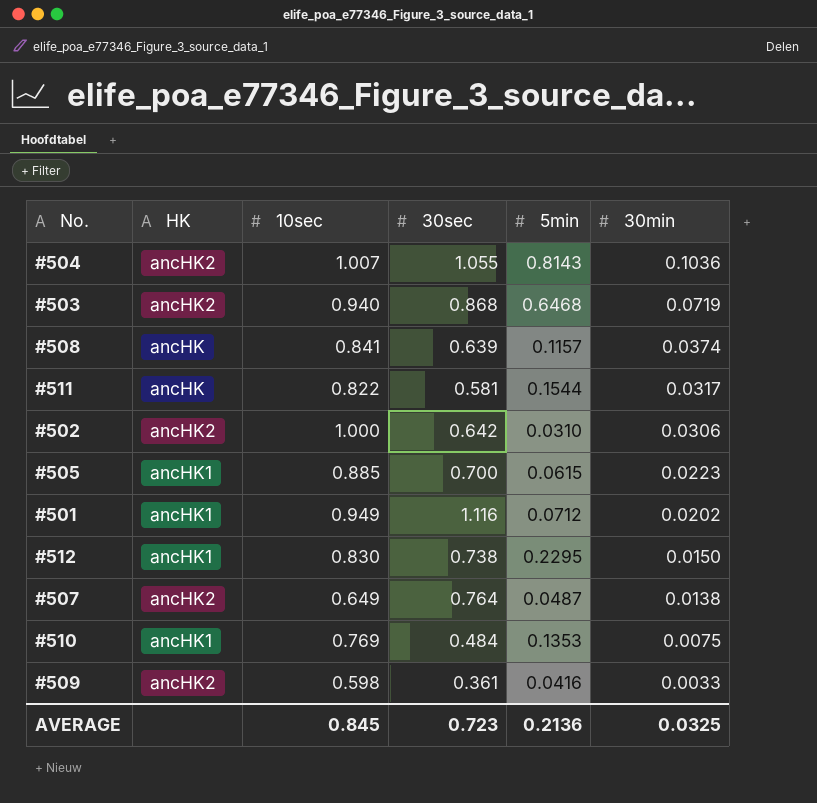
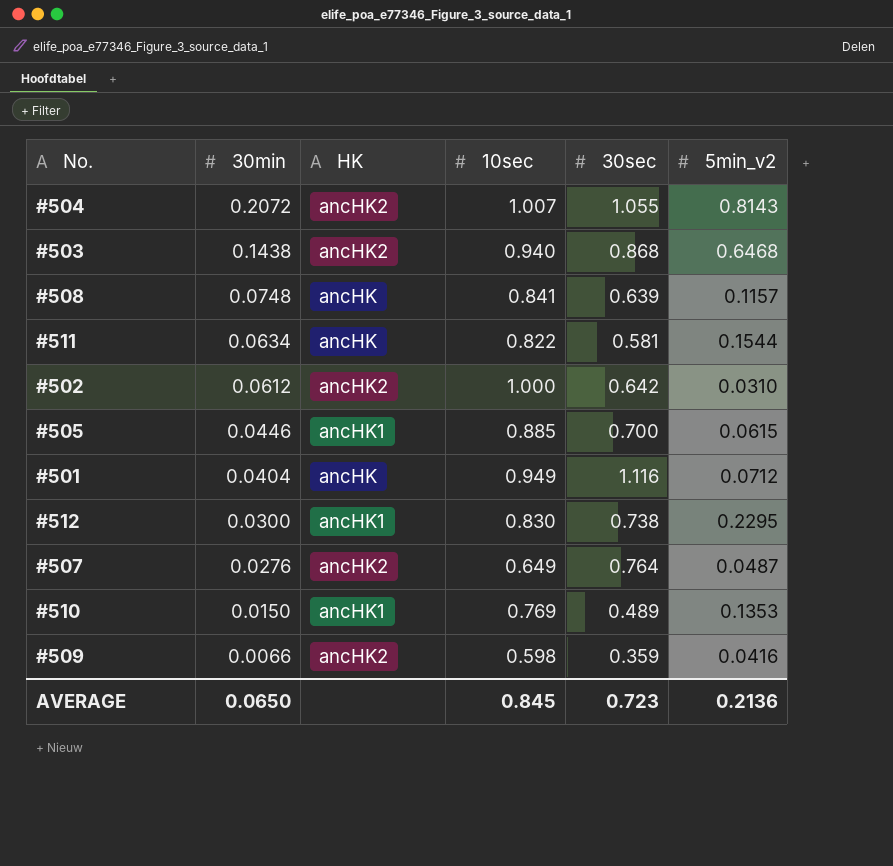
column 30min | position: 6 -> 2
column name: 5min -> 5min_v2
#504 | 30min: 0.1036 -> 0.2072
#503 | 30min: 0.0719 -> 0.1438
#508 | 30min: 0.0374 -> 0.0748
#511 | 30min: 0.0317 -> 0.0634
#502 | 30min: 0.0306 -> 0.0612
#505 | 30min: 0.0223 -> 0.0446
#501 | 30min: 0.0202 -> 0.0404
#501 | HK: ancHK1 -> ancHK
#512 | 30min: 0.0150 -> 0.0300
#507 | 30min: 0.0138 -> 0.0276
#510 | 30min: 0.0075 -> 0.0150
#510 | 30sec: 0.484 -> 0.489
#509 | 30min: 0.0033 -> 0.0066
#509 | 30sec: 0.361 -> 0.359
AVERAGE | 30min: 0.0325 -> 0.0650

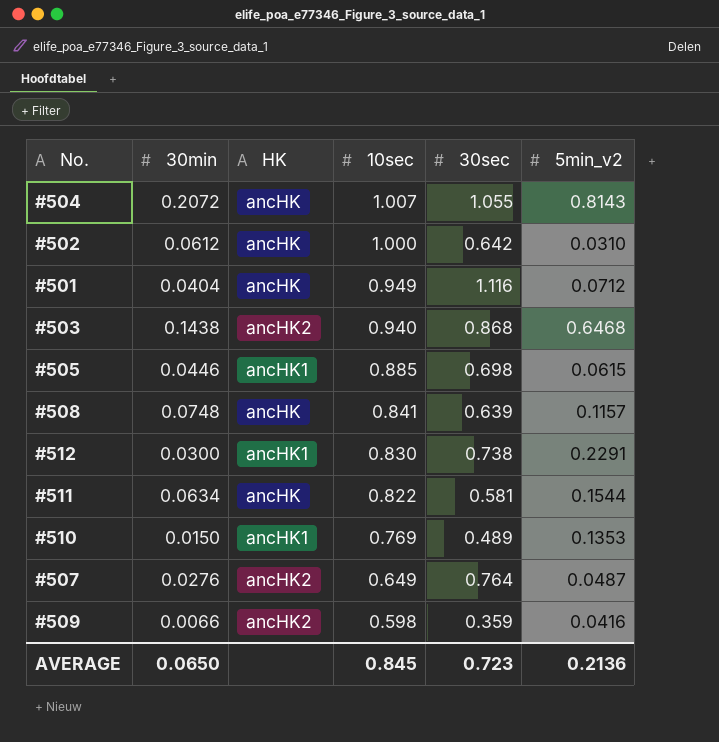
row order: 30min descending -> 10sec descending
#504 | HK: ancHK2 -> ancHK
#502 | HK: ancHK2 -> ancHK
#505 | 30sec: 0.700 -> 0.698
#512 | 5min_v2: 0.2295 -> 0.2291

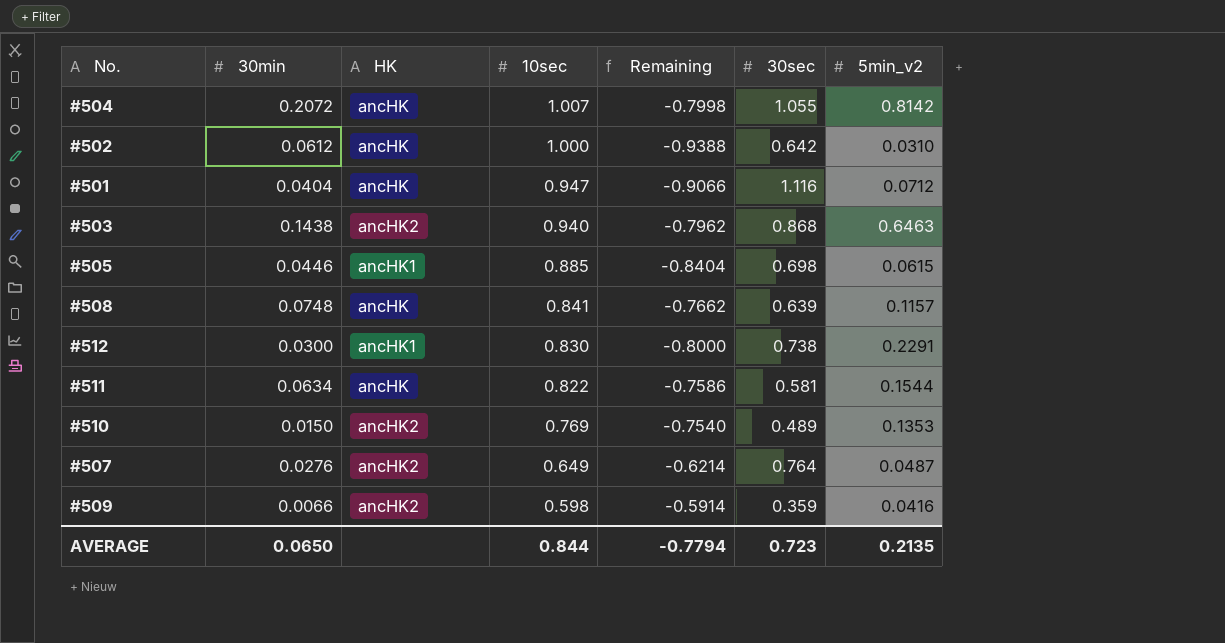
column Remaining | formula: none -> [30min] - [10sec]
#504 | 5min_v2: 0.8143 -> 0.8142
#501 | 10sec: 0.949 -> 0.947
#503 | 5min_v2: 0.6468 -> 0.6463
#510 | HK: ancHK1 -> ancHK2
AVERAGE | 10sec: 0.845 -> 0.844
AVERAGE | 5min_v2: 0.2136 -> 0.2135

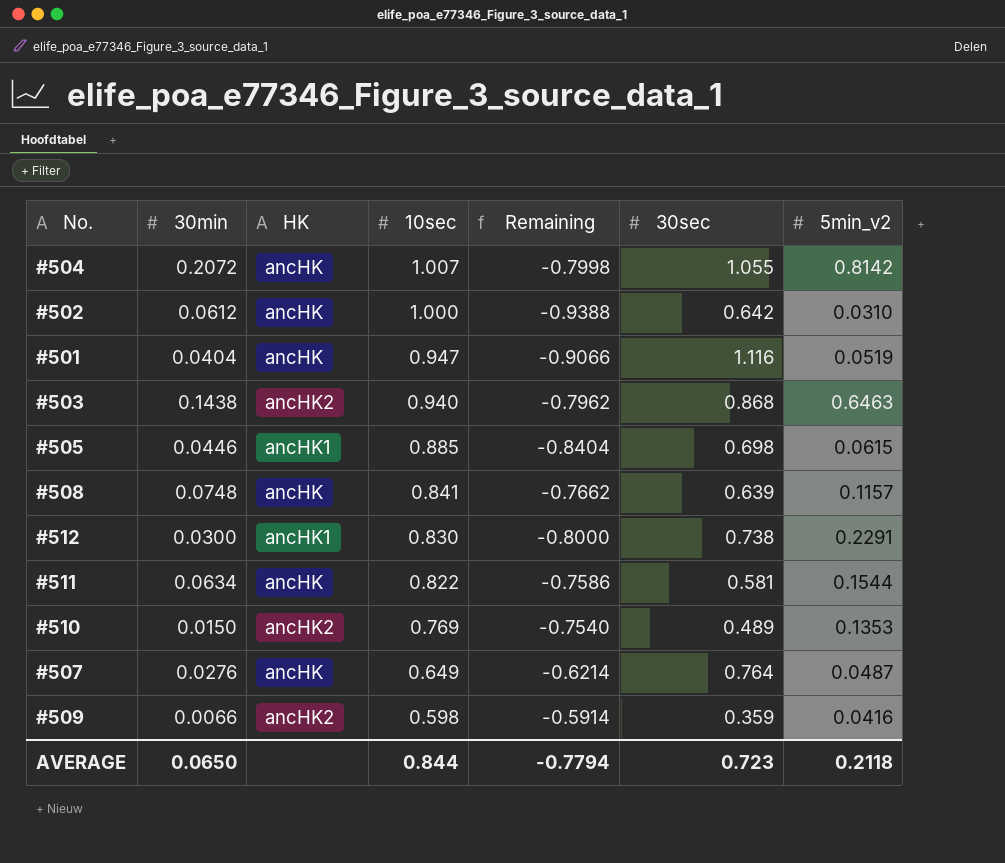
#501 | 5min_v2: 0.0712 -> 0.0519
#507 | HK: ancHK2 -> ancHK
AVERAGE | 5min_v2: 0.2135 -> 0.2118

